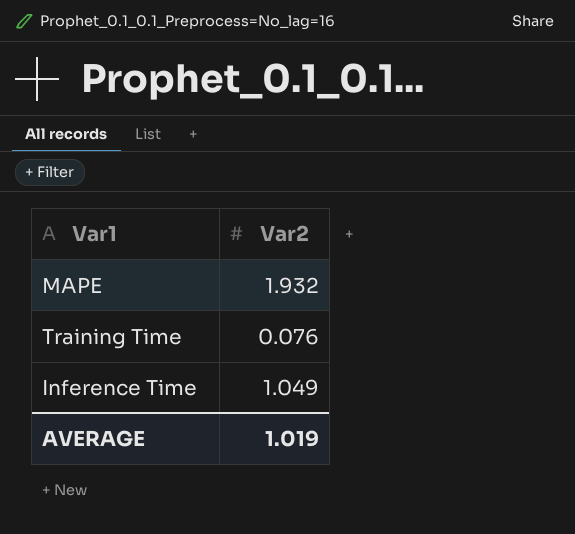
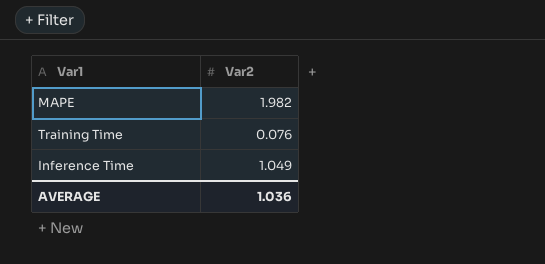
MAPE | Var2: 1.932 -> 1.982
AVERAGE | Var2: 1.019 -> 1.036

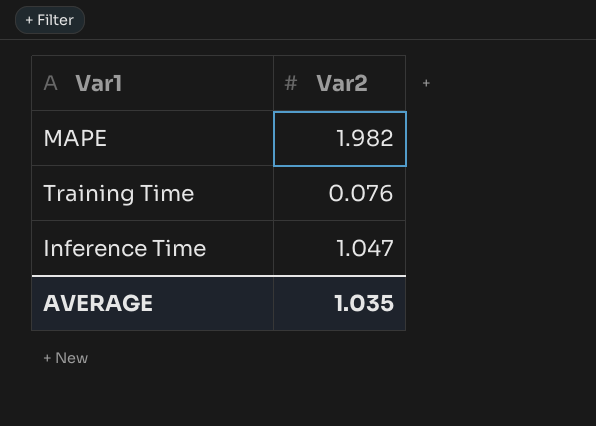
Inference Time | Var2: 1.049 -> 1.047
AVERAGE | Var2: 1.036 -> 1.035

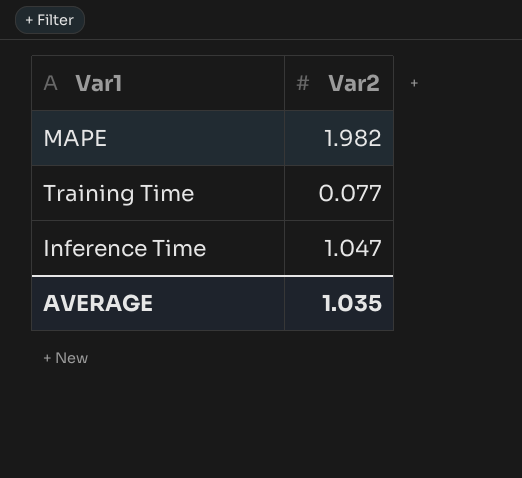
Training Time | Var2: 0.076 -> 0.077

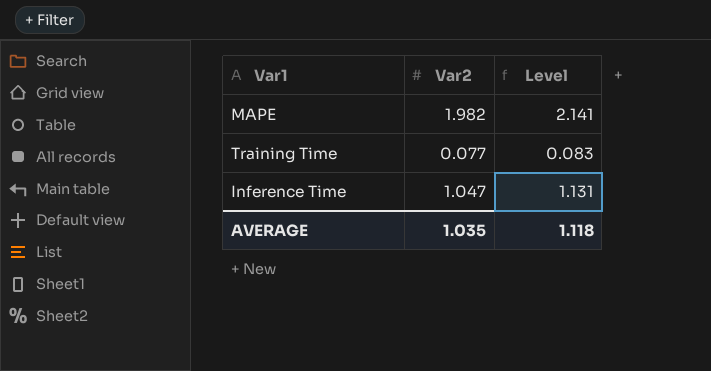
column Level | formula: none -> [Var2] * 1.08

